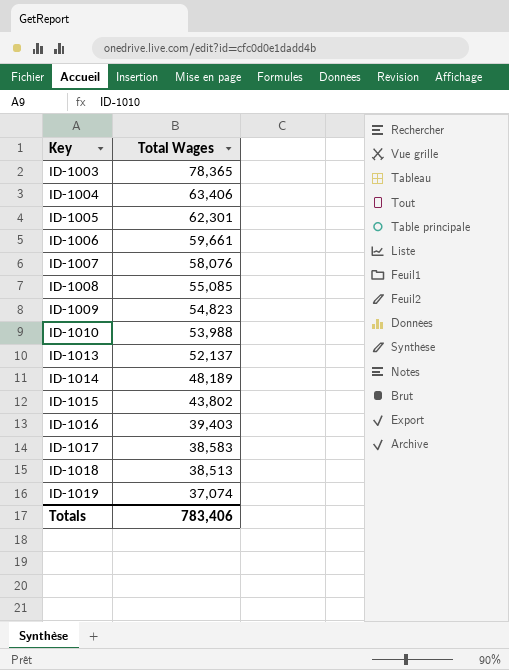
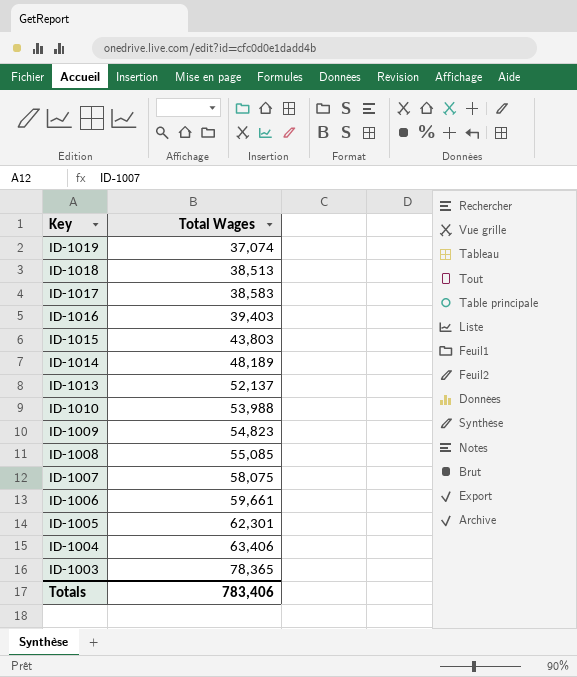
row order: Key ascending -> Key descending
ID-1015 | Total Wages: 43,802 -> 43,803
ID-1007 | Total Wages: 58,076 -> 58,075

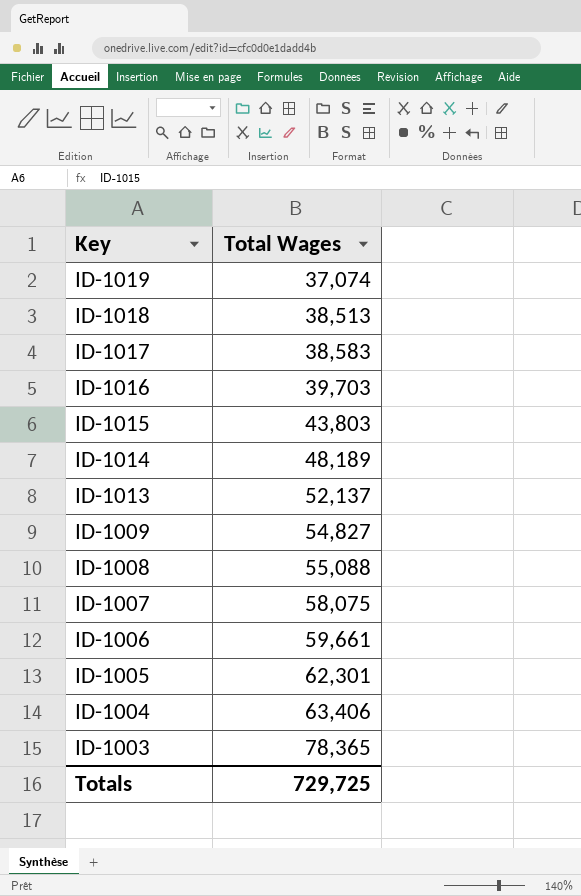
row ID-1010: 53,988 -> none
ID-1016 | Total Wages: 39,403 -> 39,703
ID-1009 | Total Wages: 54,823 -> 54,827
ID-1008 | Total Wages: 55,085 -> 55,088
Totals | Total Wages: 783,406 -> 729,725

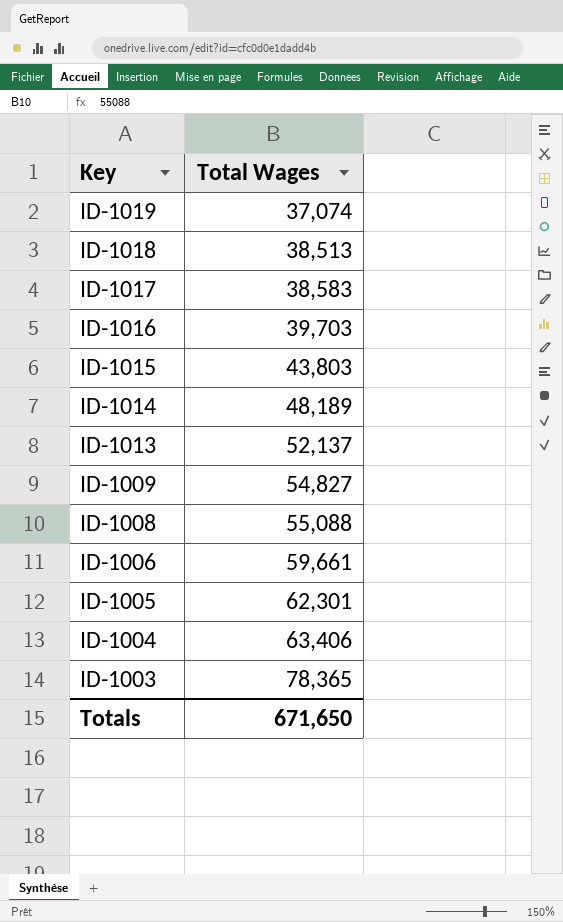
row ID-1007: 58,075 -> none
Totals | Total Wages: 729,725 -> 671,650

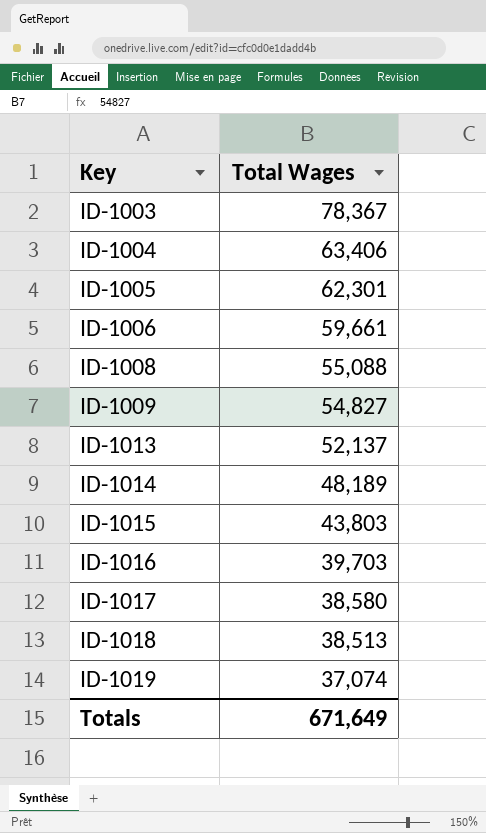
row order: Key descending -> Key ascending
ID-1003 | Total Wages: 78,365 -> 78,367
ID-1017 | Total Wages: 38,583 -> 38,580
Totals | Total Wages: 671,650 -> 671,649

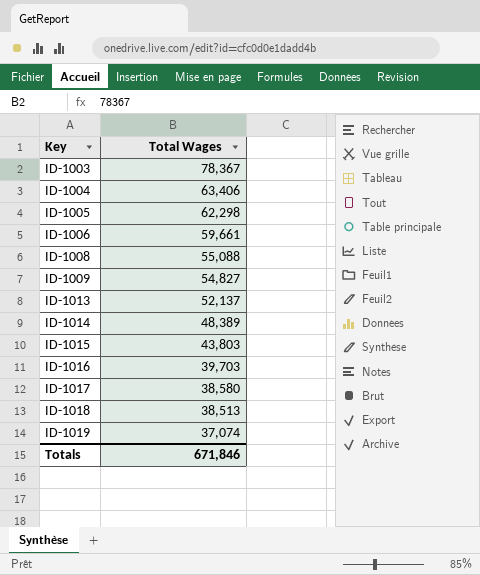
ID-1005 | Total Wages: 62,301 -> 62,298
ID-1014 | Total Wages: 48,189 -> 48,389
Totals | Total Wages: 671,649 -> 671,846

